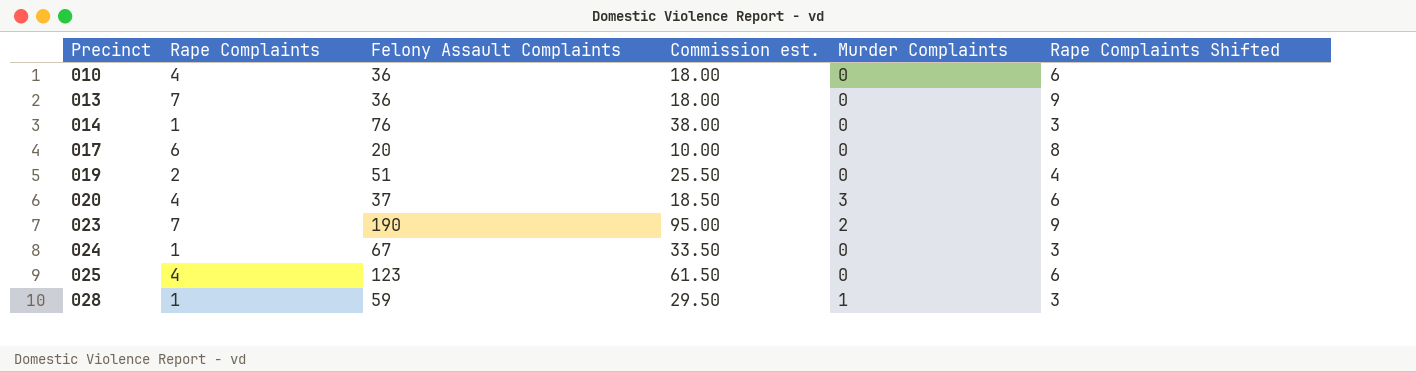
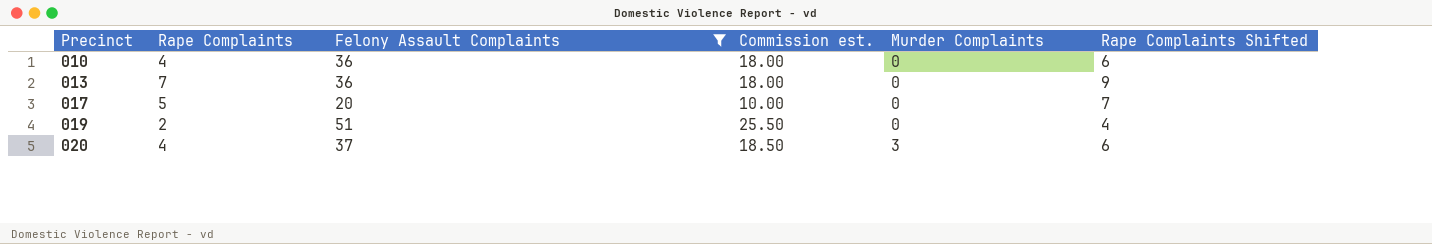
filter: none -> Felony Assault Complaints <= 51
017 | Rape Complaints: 6 -> 5
017 | Rape Complaints Shifted: 8 -> 7

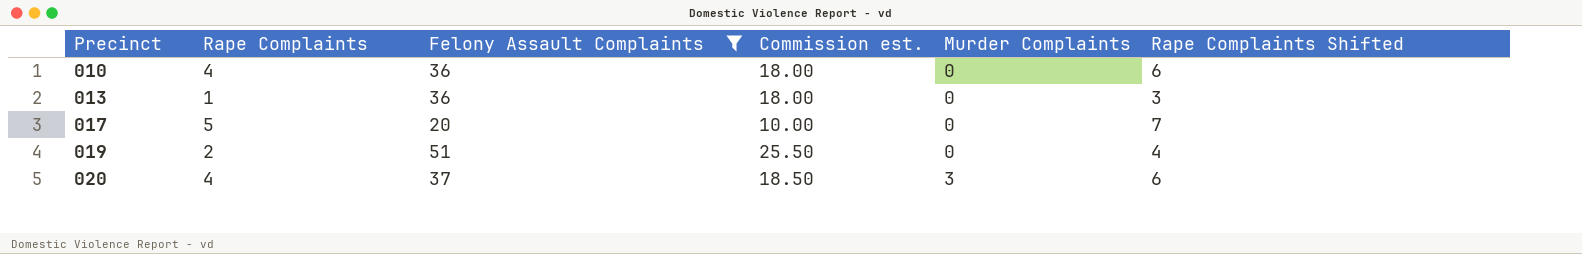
013 | Rape Complaints: 7 -> 1
013 | Rape Complaints Shifted: 9 -> 3

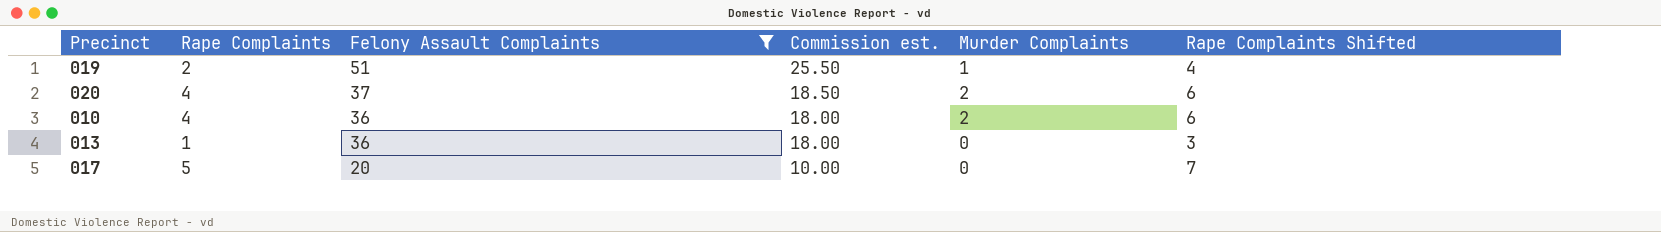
row order: Precinct ascending -> Felony Assault Complaints descending
019 | Murder Complaints: 0 -> 1
020 | Murder Complaints: 3 -> 2
010 | Murder Complaints: 0 -> 2

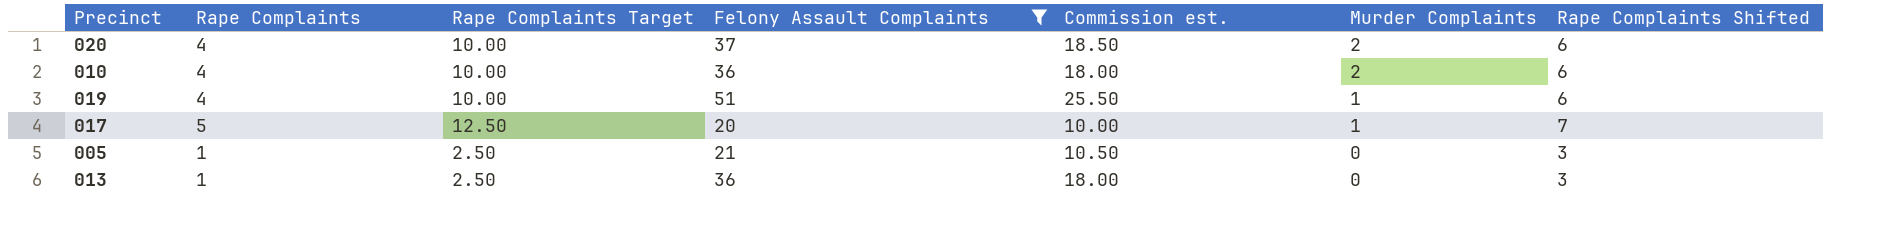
row order: Felony Assault Complaints descending -> Murder Complaints descending
column Rape Complaints Target | formula: none -> [Rape Complaints] * 2.5
019 | Rape Complaints: 2 -> 4
019 | Rape Complaints Shifted: 4 -> 6
017 | Murder Complaints: 0 -> 1
row 005: none -> 1 | 2.50 | 21 | 10.50 | 0 | 3

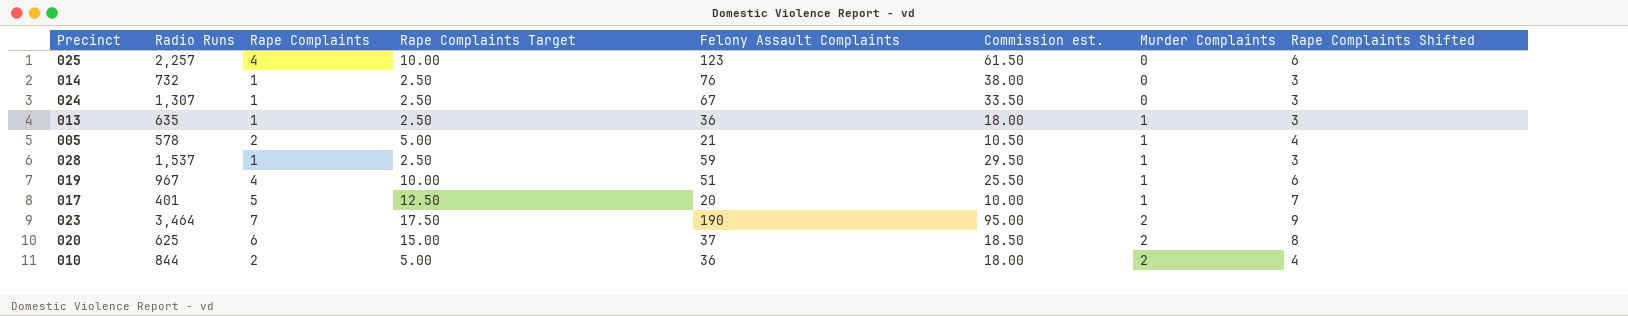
filter: Felony Assault Complaints <= 51 -> none
row order: Murder Complaints descending -> Murder Complaints ascending
column Radio Runs | position: none -> 2
013 | Murder Complaints: 0 -> 1
005 | Rape Complaints: 1 -> 2
005 | Rape Complaints Target: 2.50 -> 5.00
005 | Murder Complaints: 0 -> 1
005 | Rape Complaints Shifted: 3 -> 4
020 | Rape Complaints: 4 -> 6
020 | Rape Complaints Target: 10.00 -> 15.00
020 | Rape Complaints Shifted: 6 -> 8
010 | Rape Complaints: 4 -> 2
010 | Rape Complaints Target: 10.00 -> 5.00
010 | Rape Complaints Shifted: 6 -> 4

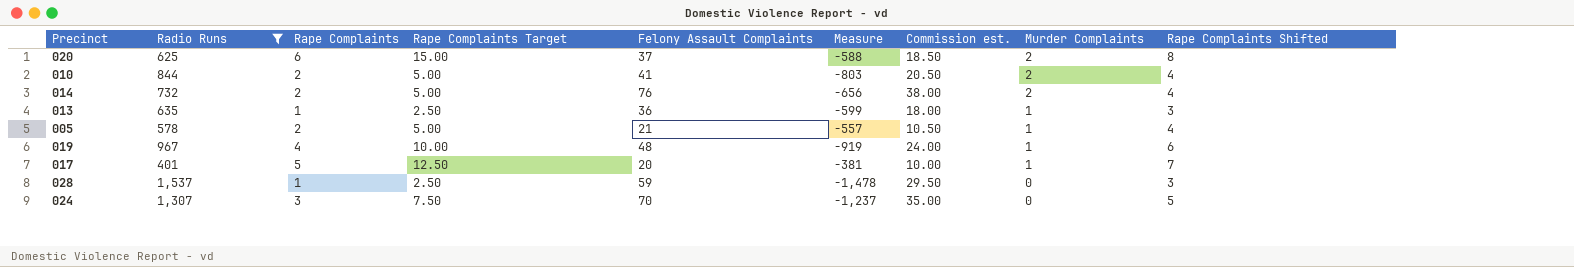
filter: none -> Radio Runs <= 1,537
row order: Murder Complaints ascending -> Murder Complaints descending
column Measure | formula: none -> [Felony Assault Complaints] - [Radio Runs]
010 | Felony Assault Complaints: 36 -> 41
010 | Commission est.: 18.00 -> 20.50
014 | Rape Complaints: 1 -> 2
014 | Rape Complaints Target: 2.50 -> 5.00
014 | Murder Complaints: 0 -> 2
014 | Rape Complaints Shifted: 3 -> 4
019 | Felony Assault Complaints: 51 -> 48
019 | Commission est.: 25.50 -> 24.00
028 | Murder Complaints: 1 -> 0
024 | Rape Complaints: 1 -> 3
024 | Rape Complaints Target: 2.50 -> 7.50
024 | Felony Assault Complaints: 67 -> 70
024 | Commission est.: 33.50 -> 35.00
024 | Rape Complaints Shifted: 3 -> 5

